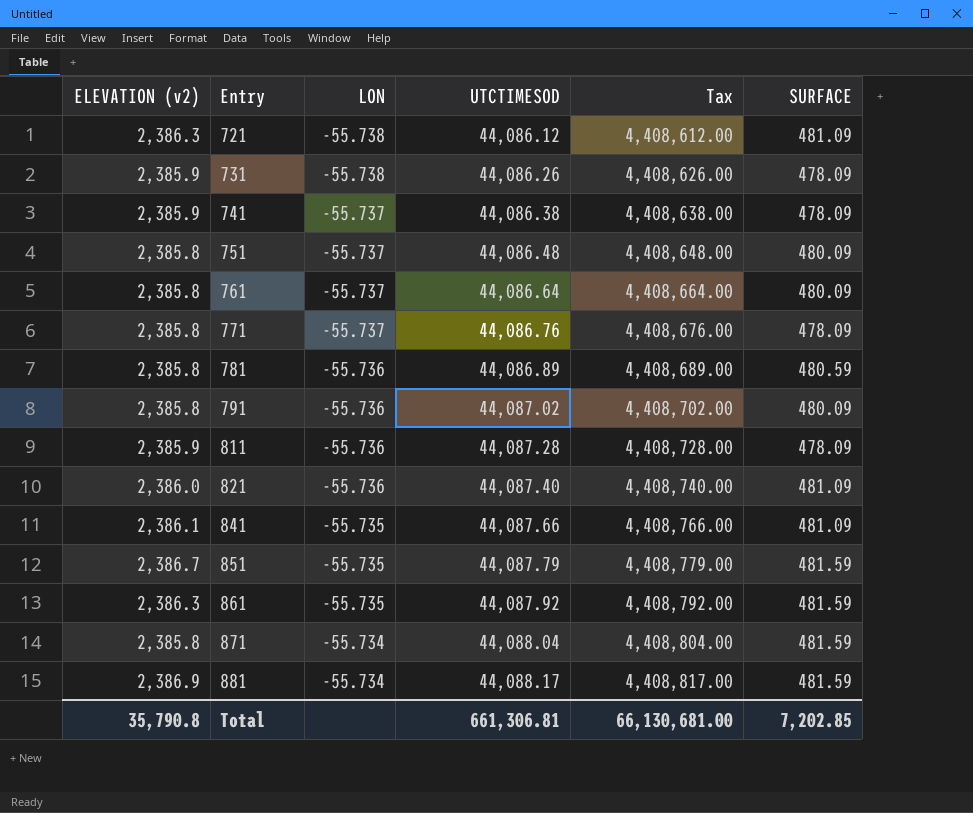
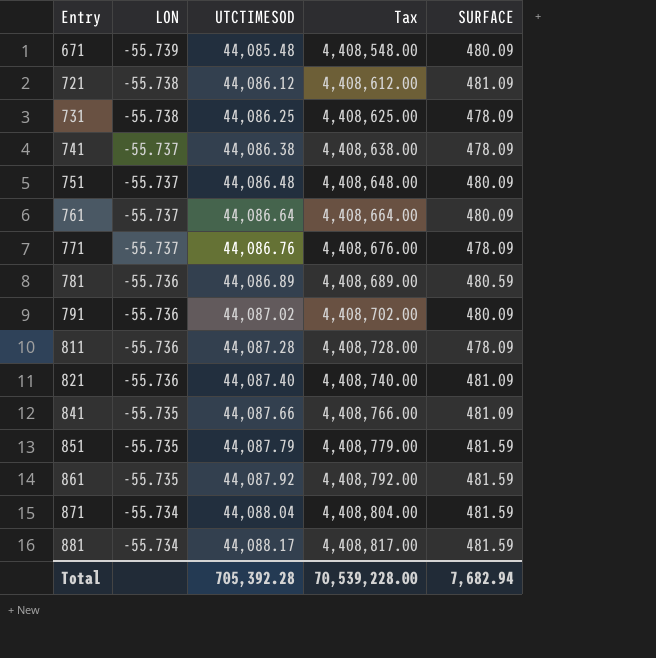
column ELEVATION (v2) | position: 1 -> none
row 671: none -> -55.739 | 44,085.48 | 4,408,548.00 | 480.09
731 | UTCTIMESOD: 44,086.26 -> 44,086.25
731 | Tax: 4,408,626.00 -> 4,408,625.00
Total | UTCTIMESOD: 661,306.81 -> 705,392.28
Total | Tax: 66,130,681.00 -> 70,539,228.00
Total | SURFACE: 7,202.85 -> 7,682.94

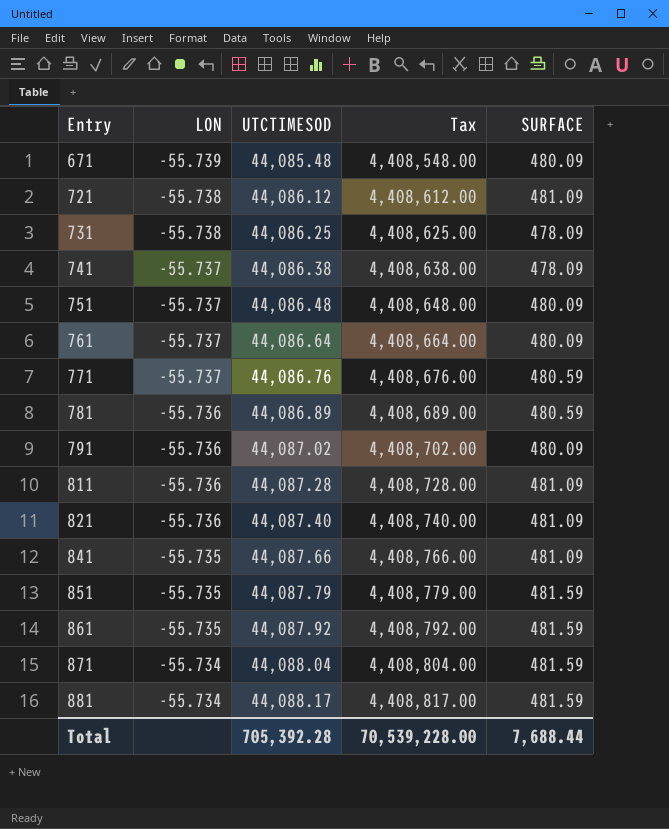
771 | SURFACE: 478.09 -> 480.59
811 | SURFACE: 478.09 -> 481.09
Total | SURFACE: 7,682.94 -> 7,688.44

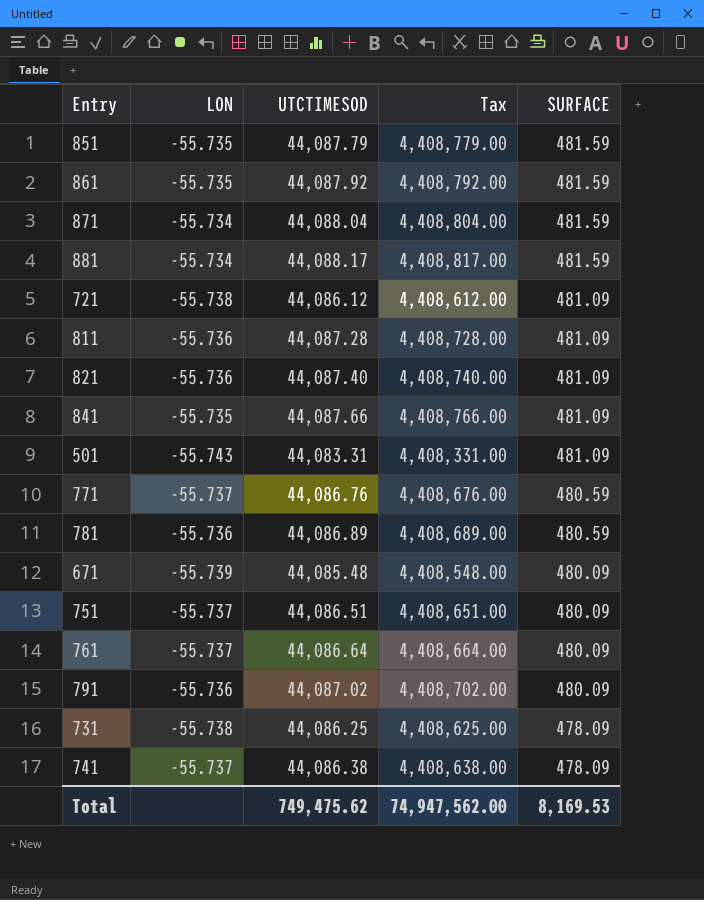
row order: Entry ascending -> SURFACE descending
row 501: none -> -55.743 | 44,083.31 | 4,408,331.00 | 481.09
751 | UTCTIMESOD: 44,086.48 -> 44,086.51
751 | Tax: 4,408,648.00 -> 4,408,651.00
Total | UTCTIMESOD: 705,392.28 -> 749,475.62
Total | Tax: 70,539,228.00 -> 74,947,562.00
Total | SURFACE: 7,688.44 -> 8,169.53

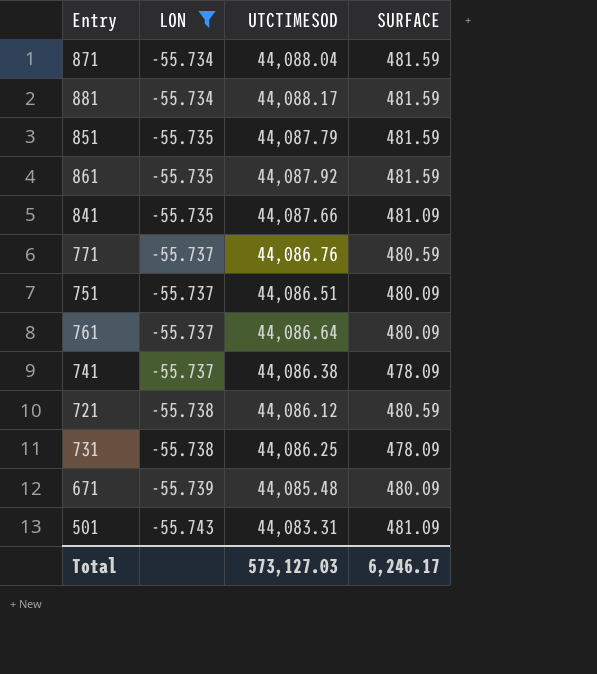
filter: none -> LON != -55.736
row order: SURFACE descending -> LON descending
column Tax | formula: [UTCTIMESOD] * 100 -> none
721 | SURFACE: 481.09 -> 480.59
Total | UTCTIMESOD: 749,475.62 -> 573,127.03
Total | SURFACE: 8,169.53 -> 6,246.17

